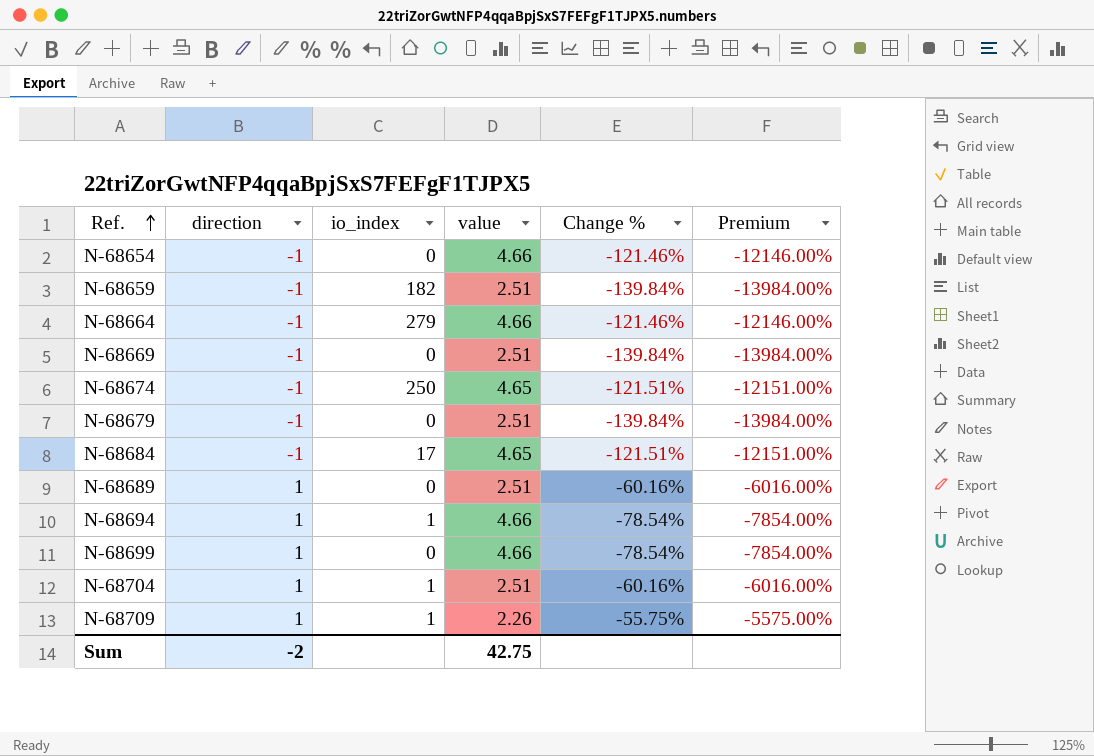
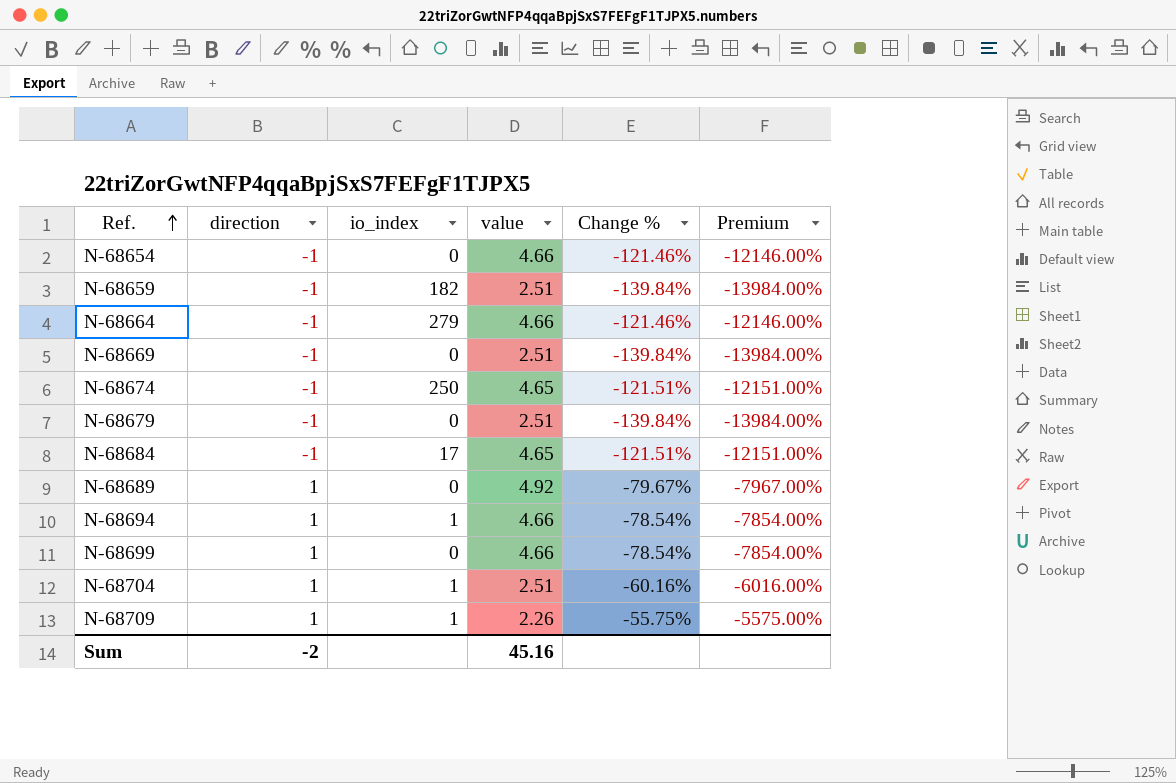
N-68689 | value: 2.51 -> 4.92
N-68689 | Change %: -60.16% -> -79.67%
N-68689 | Premium: -6016.00% -> -7967.00%
Sum | value: 42.75 -> 45.16

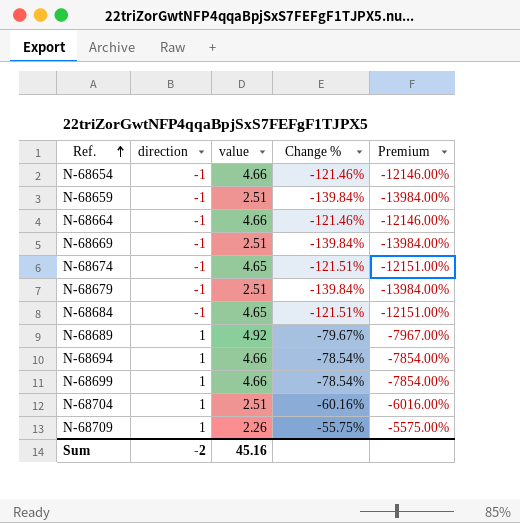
column io_index | position: 3 -> none

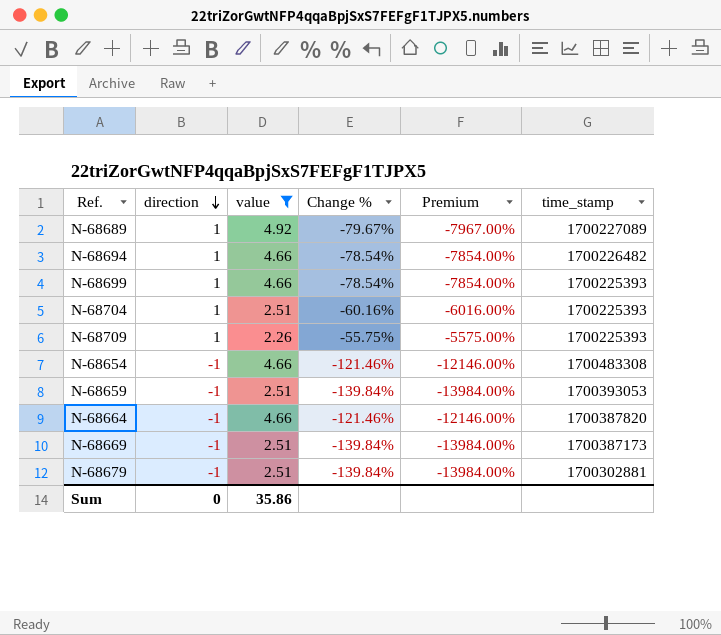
filter: none -> value != 4.65
row order: Ref. ascending -> direction descending
column time_stamp | position: none -> 6
Sum | direction: -2 -> 0
Sum | value: 45.16 -> 35.86

